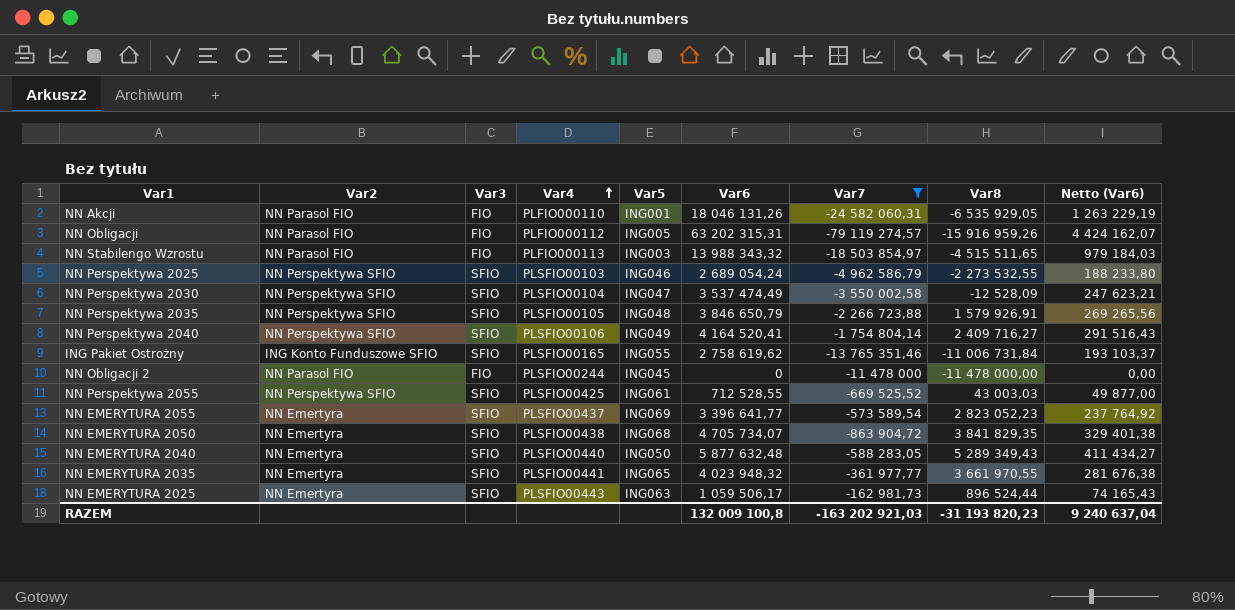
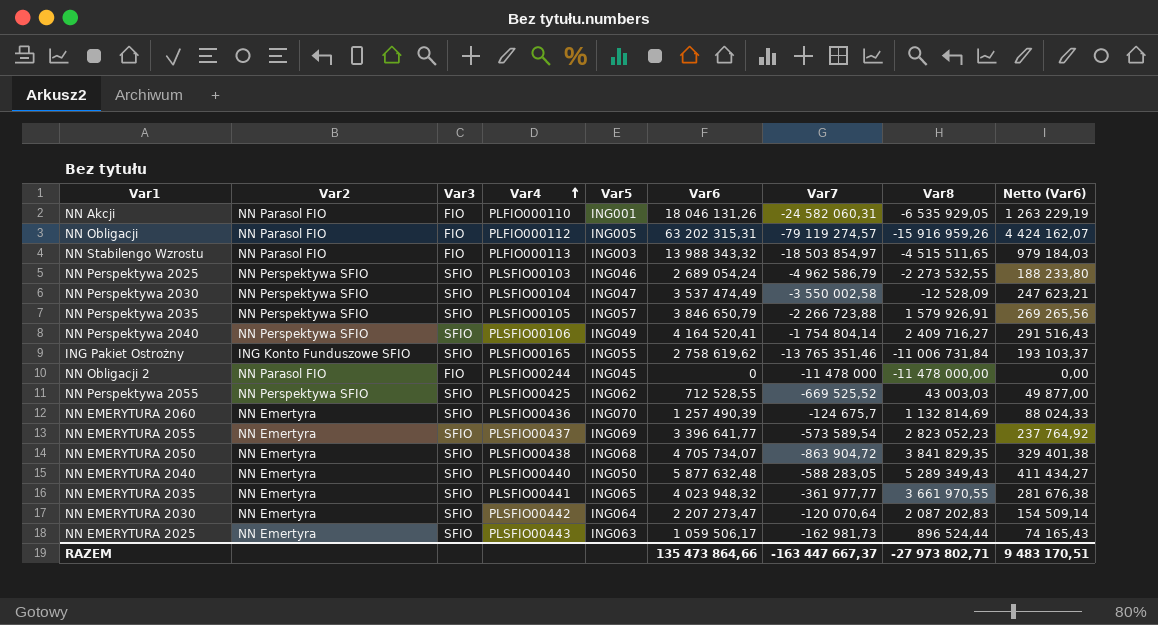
filter: Var7 <= -162 981,73 -> none
NN Perspektywa 2035 | Var5: ING048 -> ING057
NN Perspektywa 2055 | Var5: ING061 -> ING062
RAZEM | Var6: 132 009 100,8 -> 135 473 864,66
RAZEM | Var7: -163 202 921,03 -> -163 447 667,37
RAZEM | Var8: -31 193 820,23 -> -27 973 802,71
RAZEM | Netto (Var6): 9 240 637,04 -> 9 483 170,51

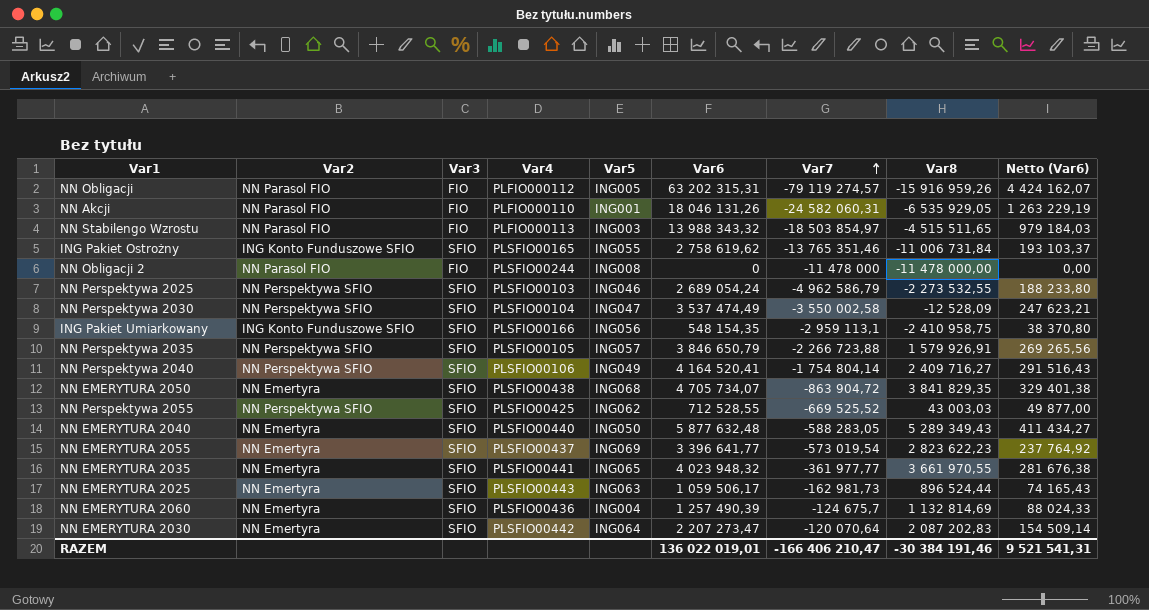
row order: Var4 ascending -> Var7 ascending
NN Obligacji 2 | Var5: ING045 -> ING008
row ING Pakiet Umiarkowany: none -> ING Konto Funduszowe SFIO | SFIO | PLSFIO00166 | ING056 | 548 154,35 | -2 959 113,1 | -2 410 958,75 | 38 370,80
NN EMERYTURA 2055 | Var7: -573 589,54 -> -573 019,54
NN EMERYTURA 2055 | Var8: 2 823 052,23 -> 2 823 622,23
NN EMERYTURA 2060 | Var5: ING070 -> ING004
RAZEM | Var6: 135 473 864,66 -> 136 022 019,01
RAZEM | Var7: -163 447 667,37 -> -166 406 210,47
RAZEM | Var8: -27 973 802,71 -> -30 384 191,46
RAZEM | Netto (Var6): 9 483 170,51 -> 9 521 541,31

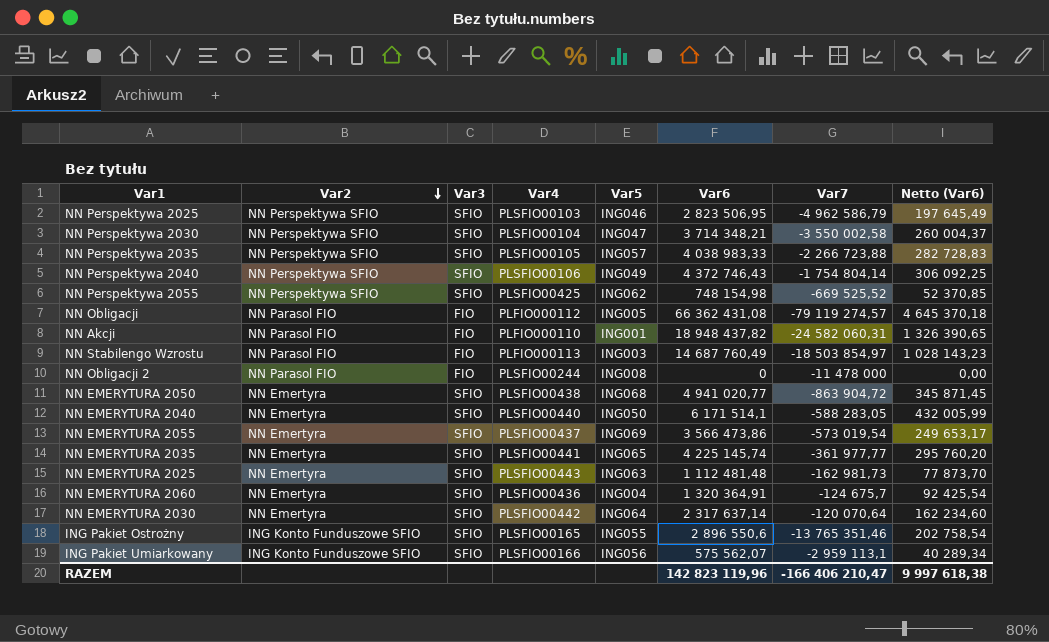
row order: Var7 ascending -> Var2 descending
column Var8 | formula: [Var6] + [Var7] -> none
NN Perspektywa 2025 | Var6: 2 689 054,24 -> 2 823 506,95
NN Perspektywa 2025 | Netto (Var6): 188 233,80 -> 197 645,49
NN Perspektywa 2030 | Var6: 3 537 474,49 -> 3 714 348,21
NN Perspektywa 2030 | Netto (Var6): 247 623,21 -> 260 004,37
NN Perspektywa 2035 | Var6: 3 846 650,79 -> 4 038 983,33
NN Perspektywa 2035 | Netto (Var6): 269 265,56 -> 282 728,83
NN Perspektywa 2040 | Var6: 4 164 520,41 -> 4 372 746,43
NN Perspektywa 2040 | Netto (Var6): 291 516,43 -> 306 092,25
NN Perspektywa 2055 | Var6: 712 528,55 -> 748 154,98
NN Perspektywa 2055 | Netto (Var6): 49 877,00 -> 52 370,85
NN Obligacji | Var6: 63 202 315,31 -> 66 362 431,08
NN Obligacji | Netto (Var6): 4 424 162,07 -> 4 645 370,18
NN Akcji | Var6: 18 046 131,26 -> 18 948 437,82
NN Akcji | Netto (Var6): 1 263 229,19 -> 1 326 390,65
NN Stabilengo Wzrostu | Var6: 13 988 343,32 -> 14 687 760,49
NN Stabilengo Wzrostu | Netto (Var6): 979 184,03 -> 1 028 143,23
NN EMERYTURA 2050 | Var6: 4 705 734,07 -> 4 941 020,77
NN EMERYTURA 2050 | Netto (Var6): 329 401,38 -> 345 871,45
NN EMERYTURA 2040 | Var6: 5 877 632,48 -> 6 171 514,1
NN EMERYTURA 2040 | Netto (Var6): 411 434,27 -> 432 005,99
NN EMERYTURA 2055 | Var6: 3 396 641,77 -> 3 566 473,86
NN EMERYTURA 2055 | Netto (Var6): 237 764,92 -> 249 653,17
NN EMERYTURA 2035 | Var6: 4 023 948,32 -> 4 225 145,74
NN EMERYTURA 2035 | Netto (Var6): 281 676,38 -> 295 760,20
NN EMERYTURA 2025 | Var6: 1 059 506,17 -> 1 112 481,48
NN EMERYTURA 2025 | Netto (Var6): 74 165,43 -> 77 873,70
NN EMERYTURA 2060 | Var6: 1 257 490,39 -> 1 320 364,91
NN EMERYTURA 2060 | Netto (Var6): 88 024,33 -> 92 425,54
NN EMERYTURA 2030 | Var6: 2 207 273,47 -> 2 317 637,14
NN EMERYTURA 2030 | Netto (Var6): 154 509,14 -> 162 234,60
ING Pakiet Ostrożny | Var6: 2 758 619,62 -> 2 896 550,6
ING Pakiet Ostrożny | Netto (Var6): 193 103,37 -> 202 758,54
ING Pakiet Umiarkowany | Var6: 548 154,35 -> 575 562,07
ING Pakiet Umiarkowany | Netto (Var6): 38 370,80 -> 40 289,34
RAZEM | Var6: 136 022 019,01 -> 142 823 119,96
RAZEM | Netto (Var6): 9 521 541,31 -> 9 997 618,38

